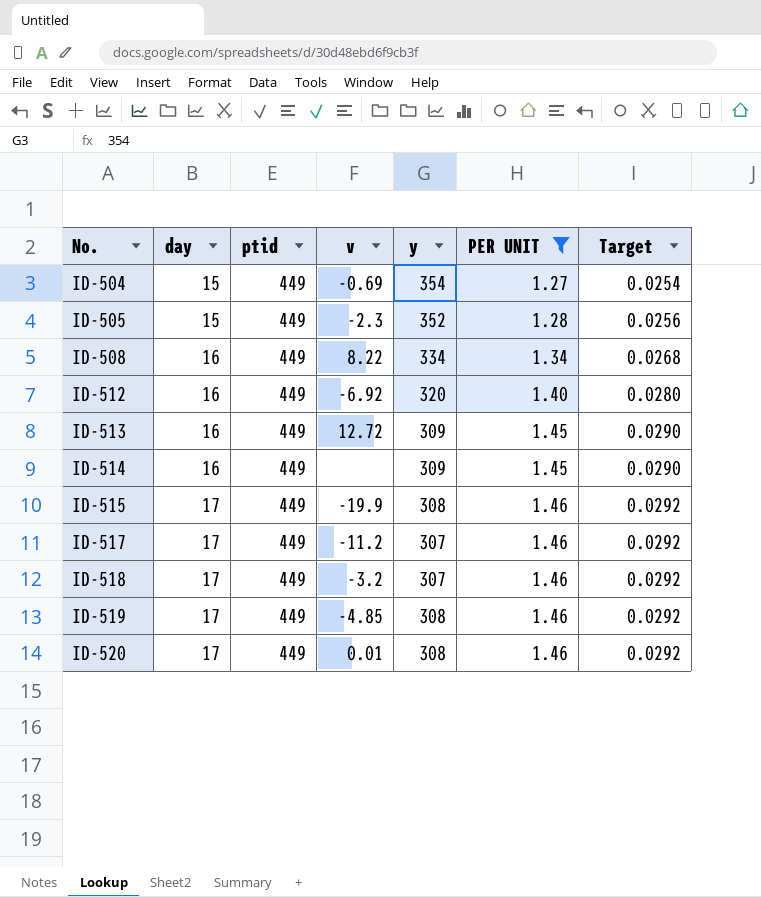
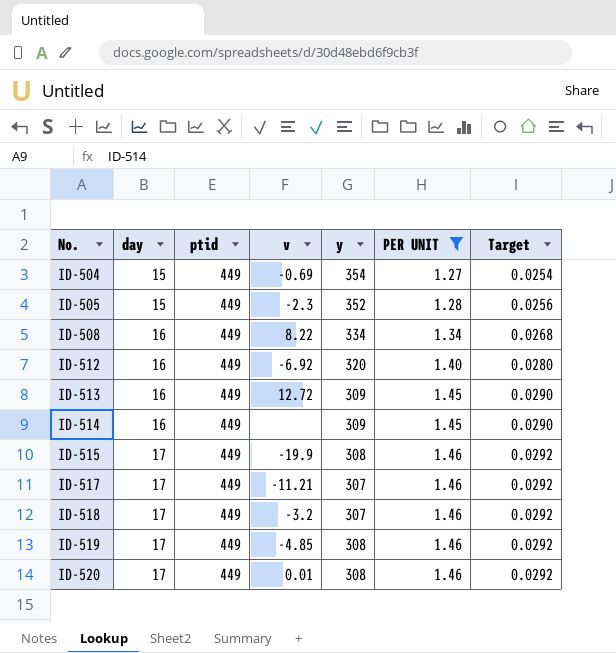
ID-517 | v: -11.2 -> -11.21

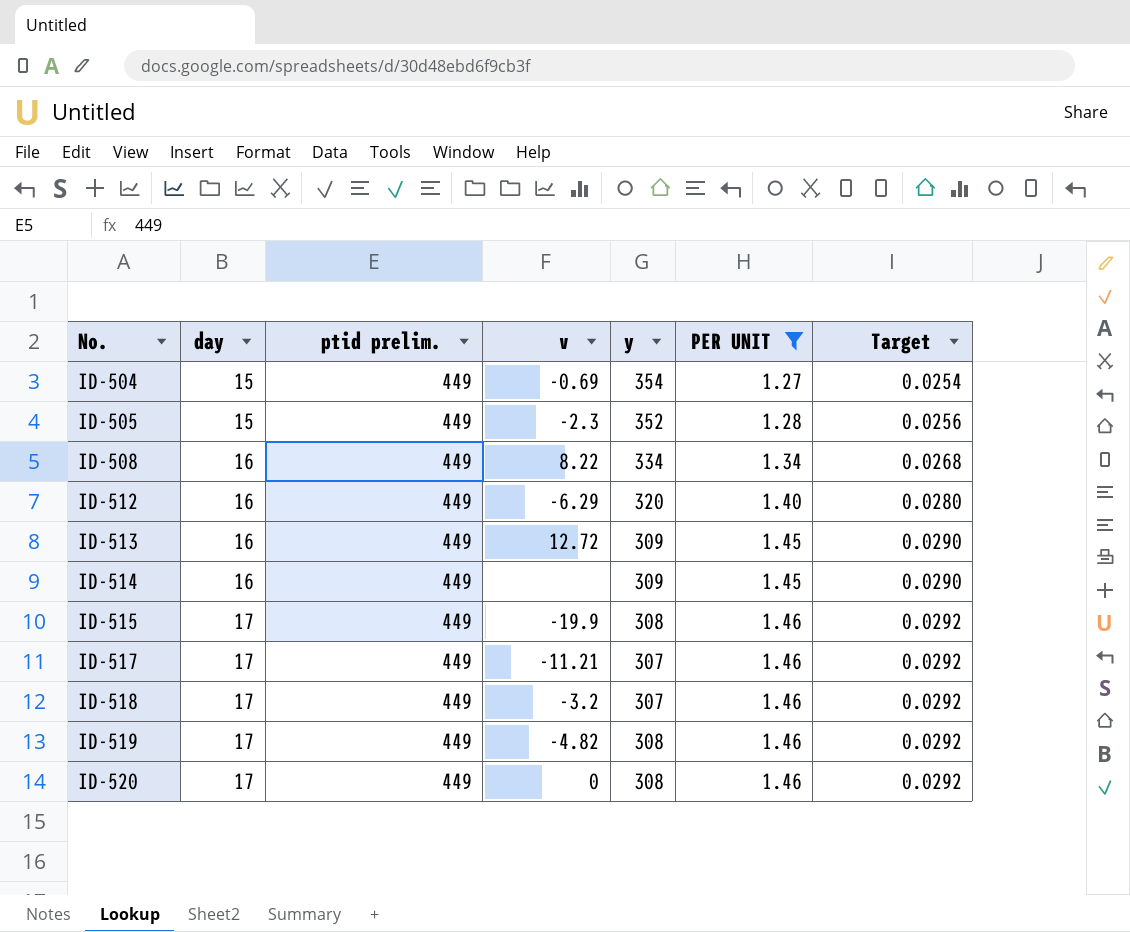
column name: ptid -> ptid prelim.
ID-512 | v: -6.92 -> -6.29
ID-519 | v: -4.85 -> -4.82
ID-520 | v: 0.01 -> 0

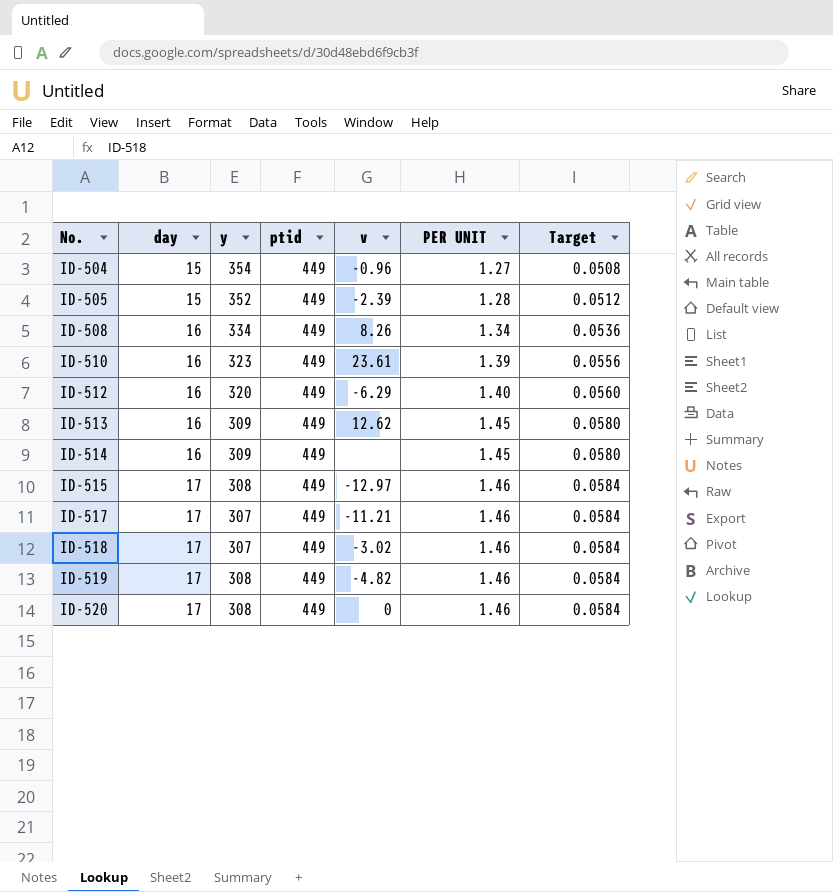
filter: PER UNIT != 1.39 -> none
column y | position: 5 -> 3
column name: ptid prelim. -> ptid
column Target | formula: [PER UNIT] * 0.02 -> [PER UNIT] * 0.04
ID-504 | v: -0.69 -> -0.96
ID-505 | v: -2.3 -> -2.39
ID-508 | v: 8.22 -> 8.26
ID-513 | v: 12.72 -> 12.62
ID-515 | v: -19.9 -> -12.97
ID-518 | v: -3.2 -> -3.02

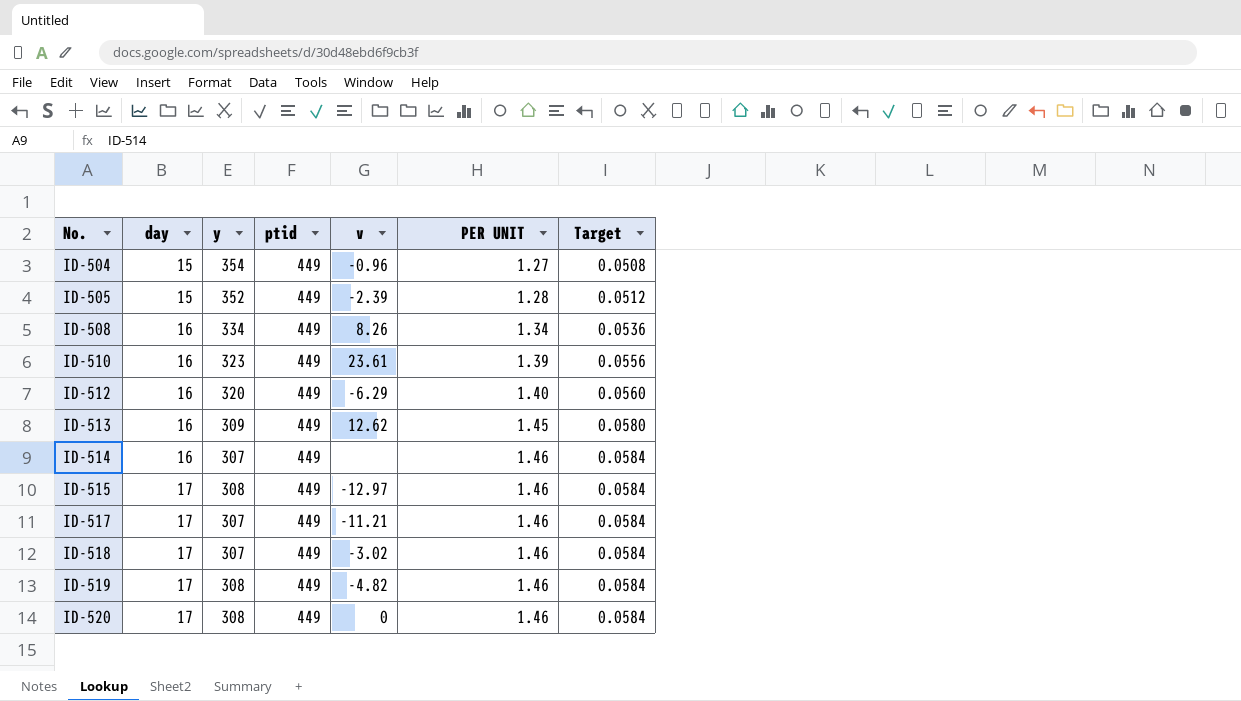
ID-514 | y: 309 -> 307
ID-514 | PER UNIT: 1.45 -> 1.46
ID-514 | Target: 0.0580 -> 0.0584

